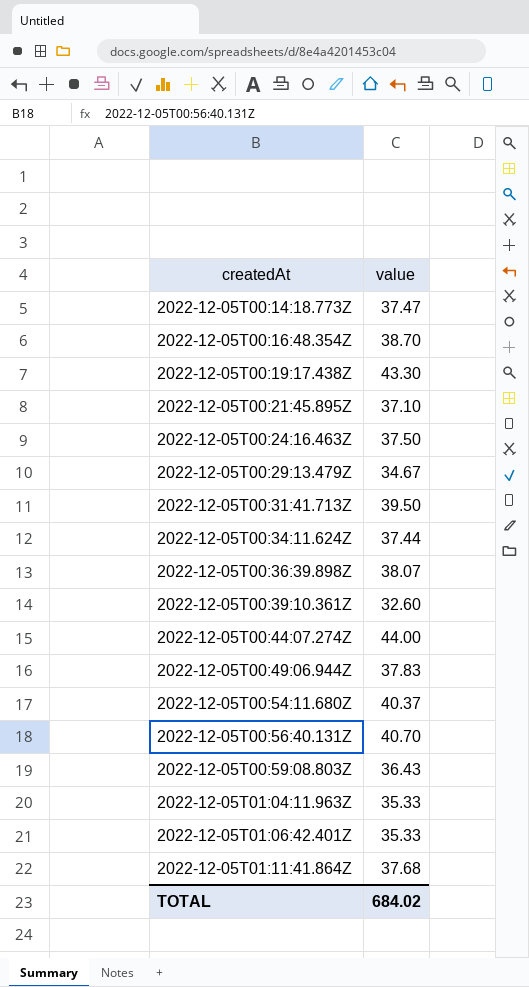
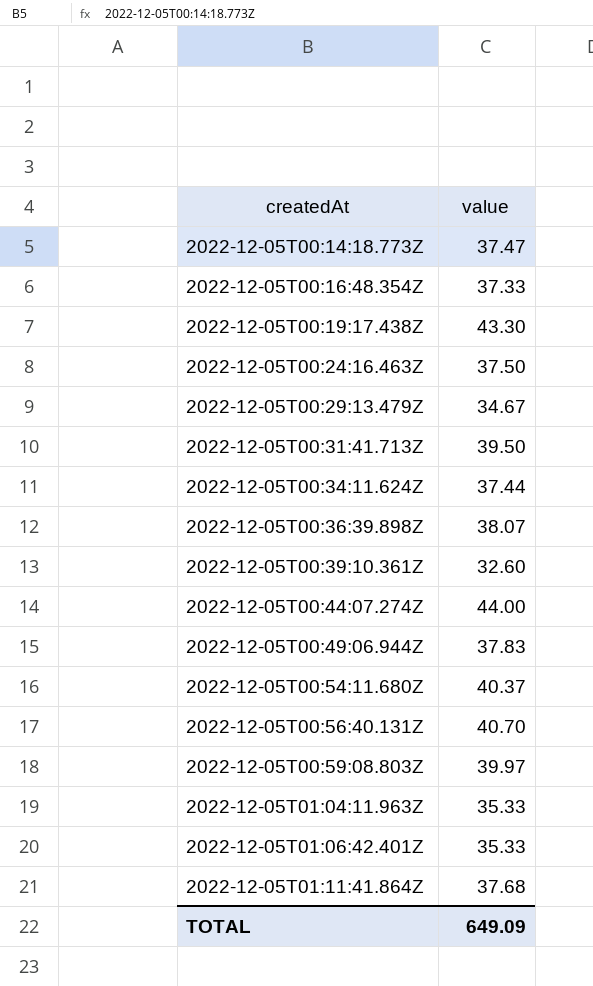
row 2022-12-05T00:21:45.895Z: 37.10 -> none
2022-12-05T00:16:48.354Z | value: 38.70 -> 37.33
2022-12-05T00:59:08.803Z | value: 36.43 -> 39.97
TOTAL | value: 684.02 -> 649.09

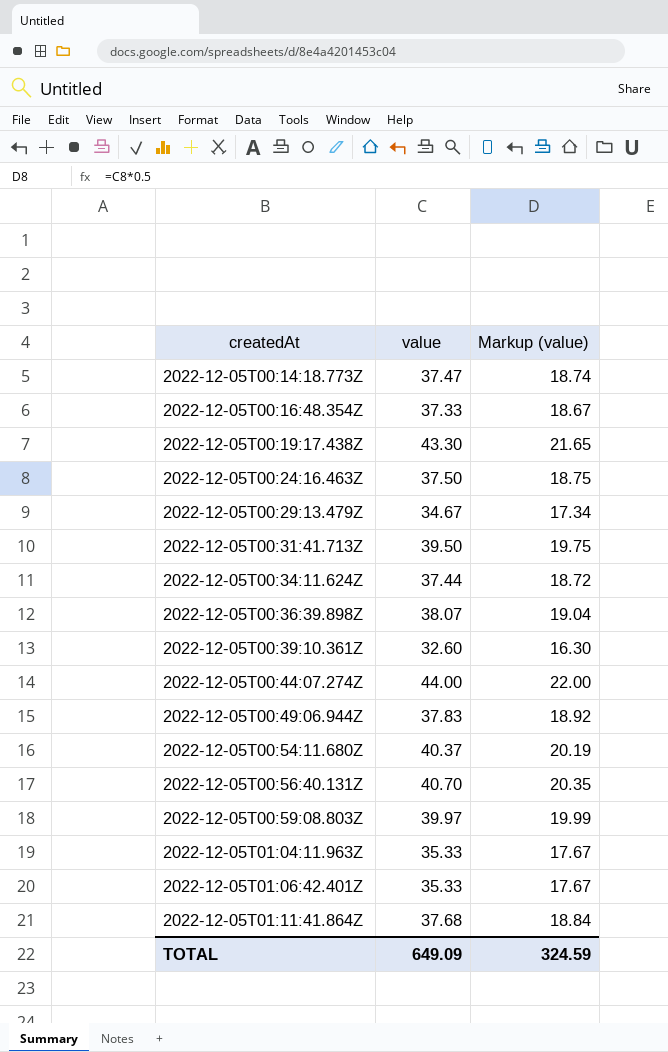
column Markup (value) | formula: none -> [value] * 0.5

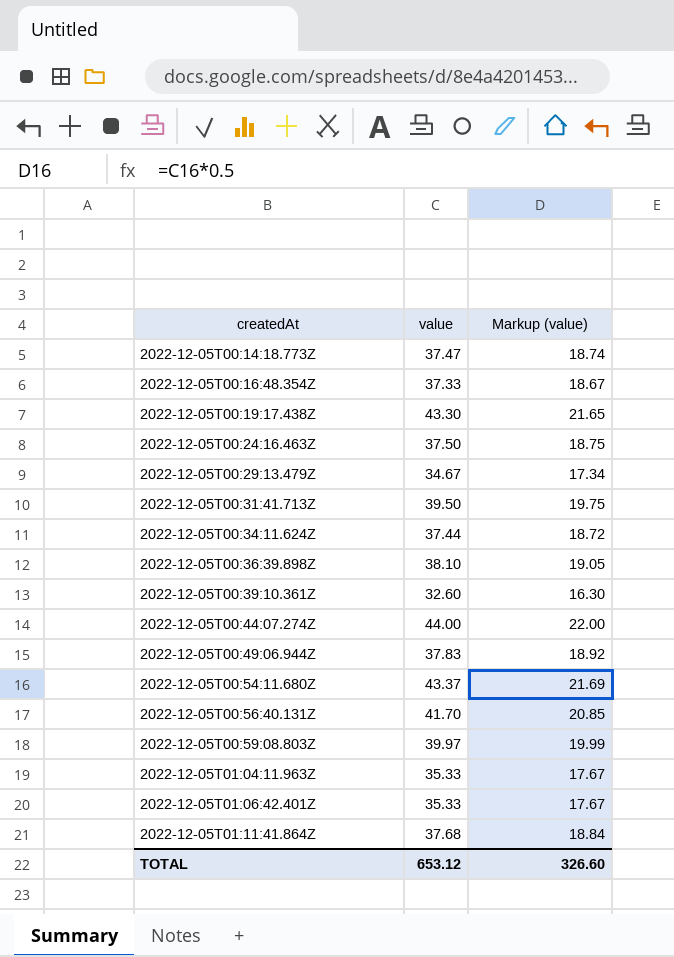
2022-12-05T00:36:39.898Z | value: 38.07 -> 38.10
2022-12-05T00:36:39.898Z | Markup (value): 19.04 -> 19.05
2022-12-05T00:54:11.680Z | value: 40.37 -> 43.37
2022-12-05T00:54:11.680Z | Markup (value): 20.19 -> 21.69
2022-12-05T00:56:40.131Z | value: 40.70 -> 41.70
2022-12-05T00:56:40.131Z | Markup (value): 20.35 -> 20.85
TOTAL | value: 649.09 -> 653.12
TOTAL | Markup (value): 324.59 -> 326.60

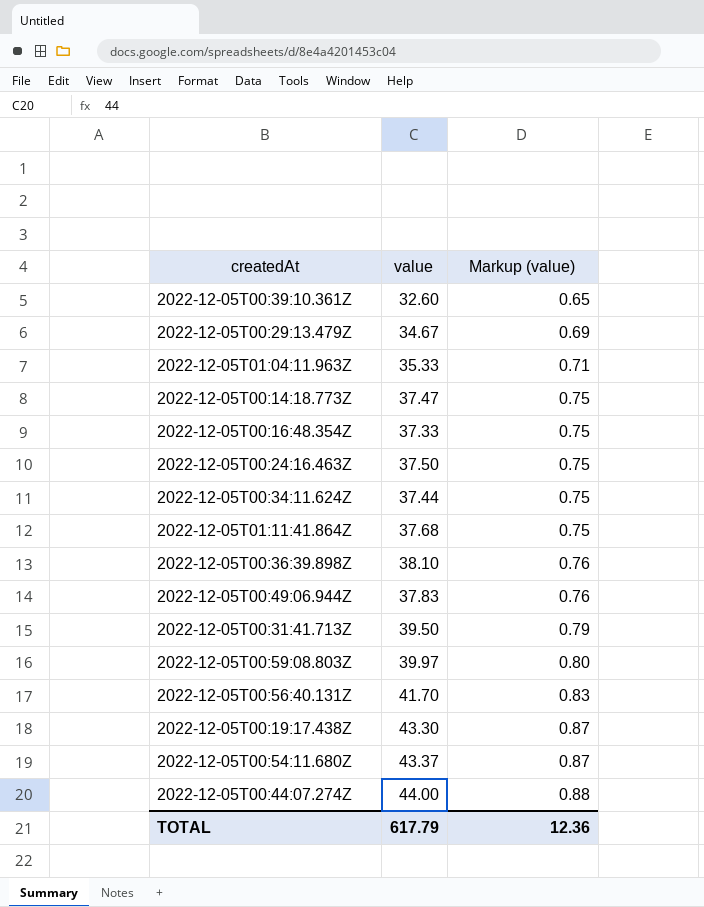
row order: createdAt ascending -> Markup (value) ascending
column Markup (value) | formula: [value] * 0.5 -> [value] * 0.02
row 2022-12-05T01:06:42.401Z: 35.33 | 17.67 -> none
TOTAL | value: 653.12 -> 617.79
TOTAL | Markup (value): 326.60 -> 12.36

